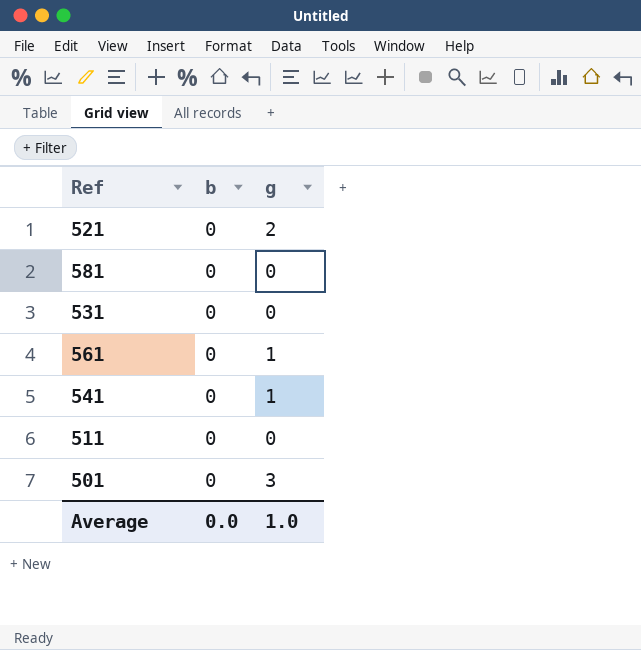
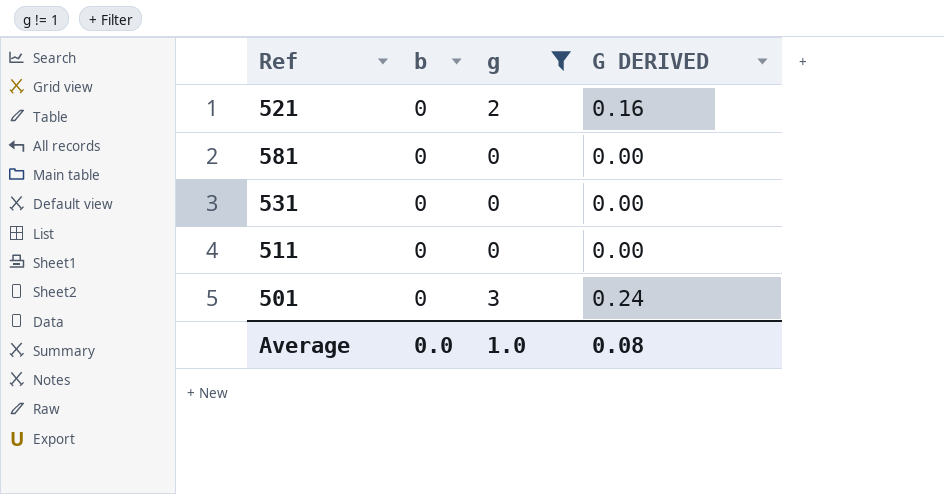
filter: none -> g != 1
column G DERIVED | formula: none -> [g] * 0.08

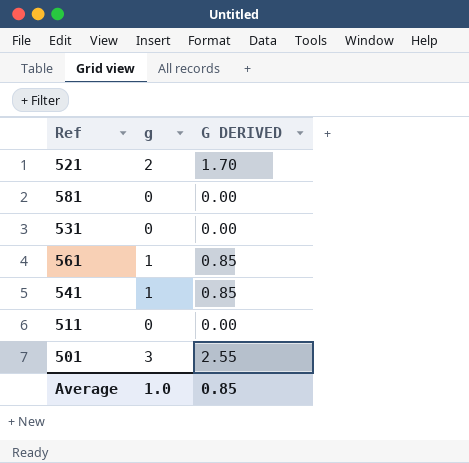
filter: g != 1 -> none
column b | position: 2 -> none
column G DERIVED | formula: [g] * 0.08 -> [g] * 0.85
Average | G DERIVED: 0.08 -> 0.85

